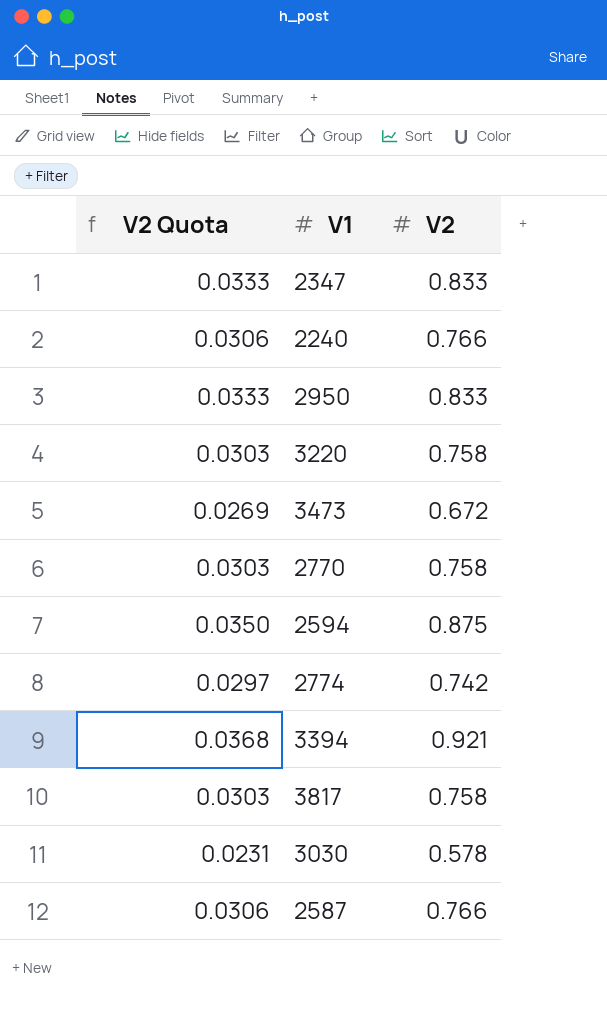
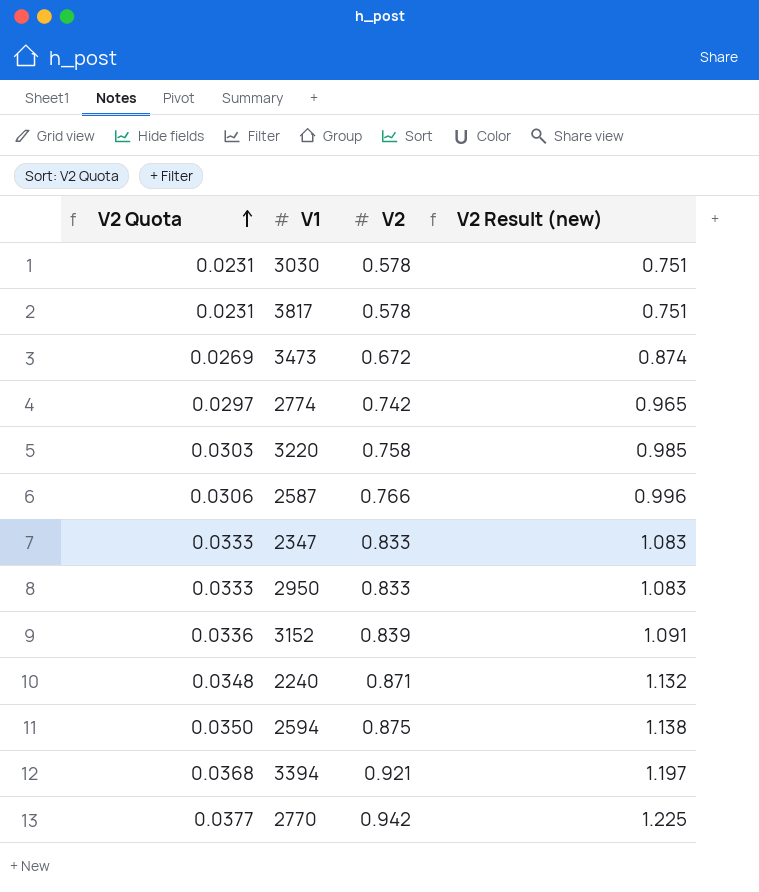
row order: none -> V2 Quota ascending
column V2 Result (new) | formula: none -> [V2] * 1.3
3817 | V2 Quota: 0.0303 -> 0.0231
3817 | V2: 0.758 -> 0.578
row 3152: none -> 0.0336 | 0.839 | 1.091
2240 | V2 Quota: 0.0306 -> 0.0348
2240 | V2: 0.766 -> 0.871
2770 | V2 Quota: 0.0303 -> 0.0377
2770 | V2: 0.758 -> 0.942

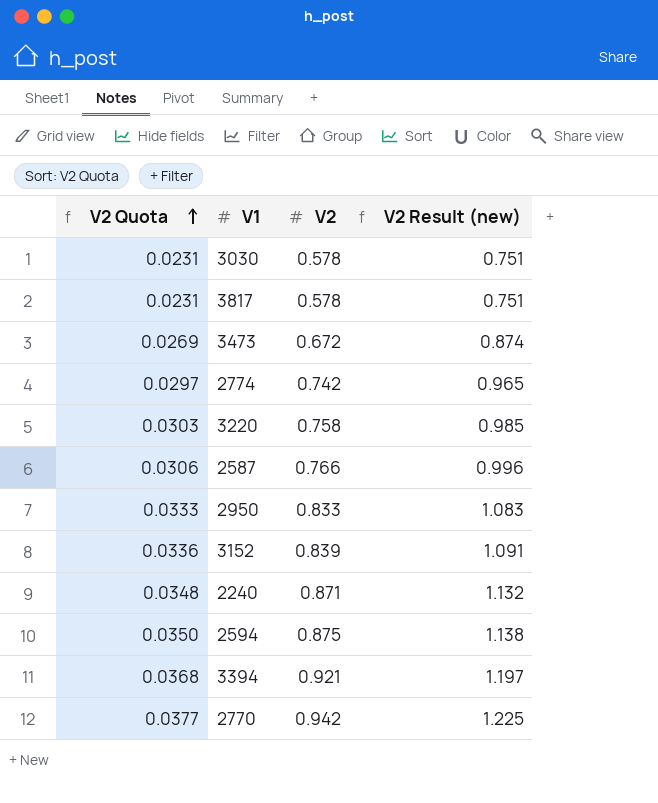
row 2347: 0.0333 | 0.833 | 1.083 -> none

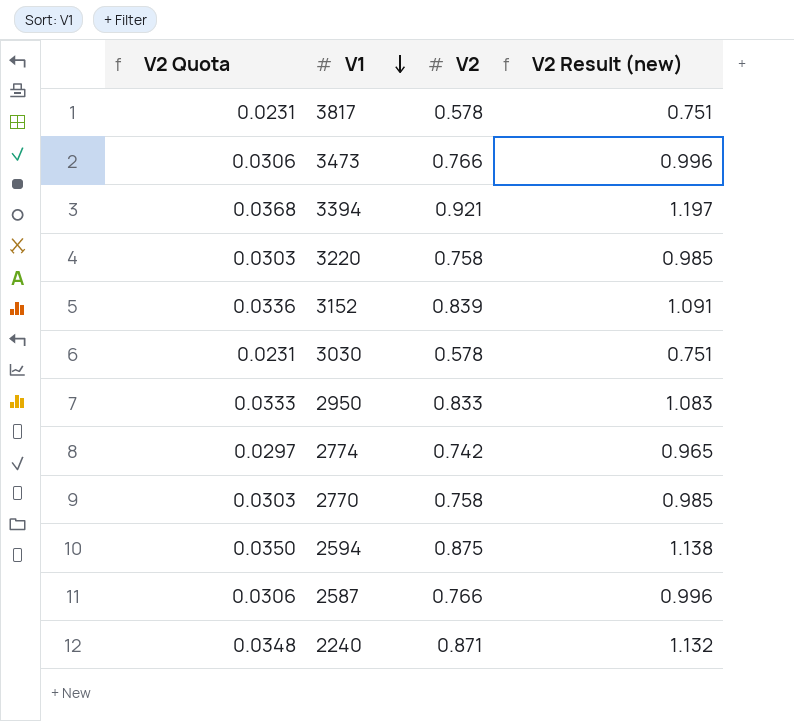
row order: V2 Quota ascending -> V1 descending
3473 | V2 Quota: 0.0269 -> 0.0306
3473 | V2: 0.672 -> 0.766
3473 | V2 Result (new): 0.874 -> 0.996
2770 | V2 Quota: 0.0377 -> 0.0303
2770 | V2: 0.942 -> 0.758
2770 | V2 Result (new): 1.225 -> 0.985

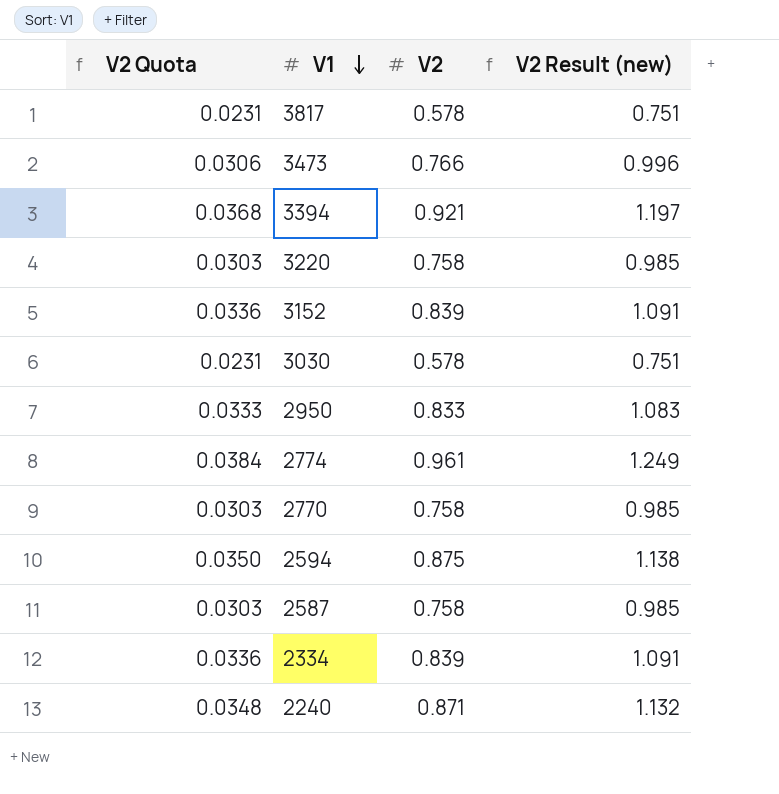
2774 | V2 Quota: 0.0297 -> 0.0384
2774 | V2: 0.742 -> 0.961
2774 | V2 Result (new): 0.965 -> 1.249
2587 | V2 Quota: 0.0306 -> 0.0303
2587 | V2: 0.766 -> 0.758
2587 | V2 Result (new): 0.996 -> 0.985
row 2334: none -> 0.0336 | 0.839 | 1.091

